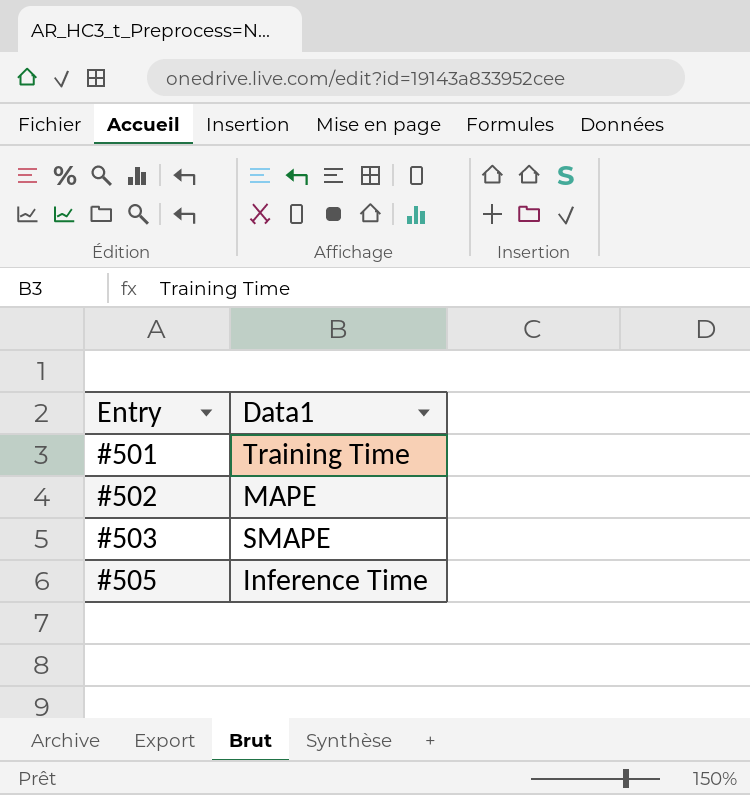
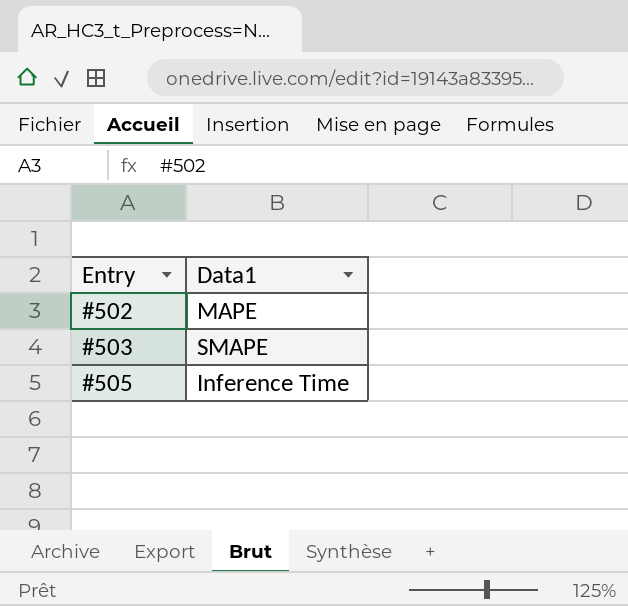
row #501: Training Time -> none

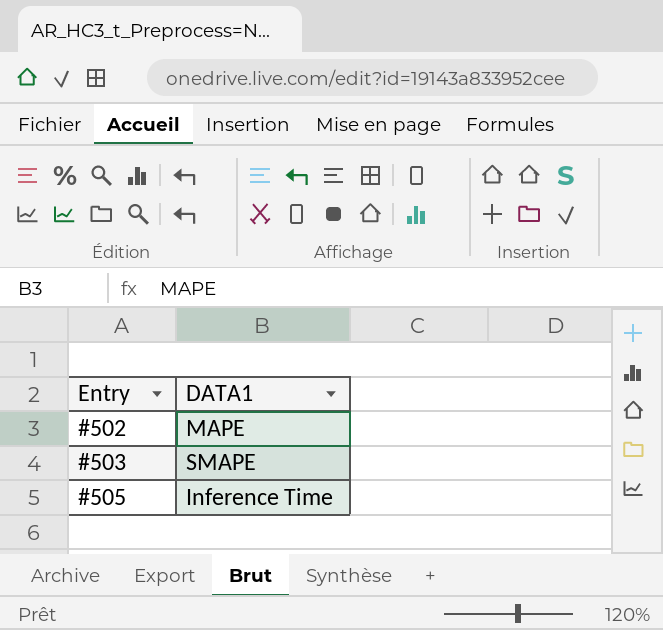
column name: Data1 -> DATA1

